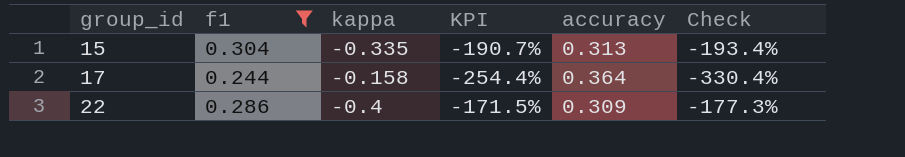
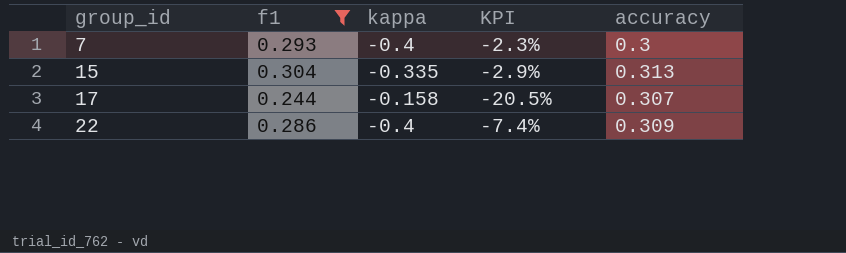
column Check | formula: ([accuracy] - [kappa]) / [kappa] -> none
column KPI | formula: ([f1] - [kappa]) / [kappa] -> ([f1] - [accuracy]) / [accuracy]
row 7: none -> 0.293 | -0.4 | -2.3% | 0.3
17 | accuracy: 0.364 -> 0.307

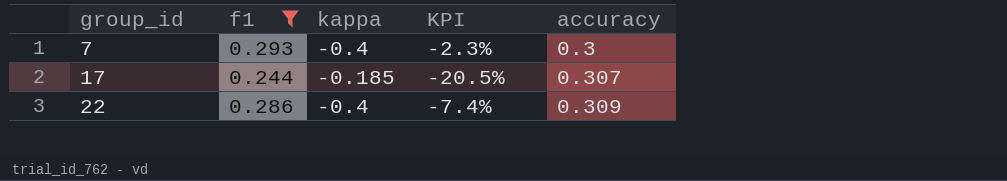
row 15: 0.304 | -0.335 | -2.9% | 0.313 -> none
17 | kappa: -0.158 -> -0.185

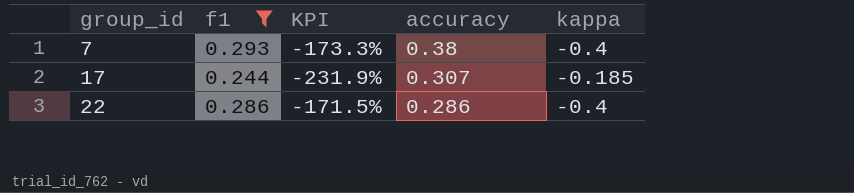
column KPI | formula: ([f1] - [accuracy]) / [accuracy] -> ([f1] - [kappa]) / [kappa]
column kappa | position: 3 -> 5
7 | accuracy: 0.3 -> 0.38
22 | accuracy: 0.309 -> 0.286

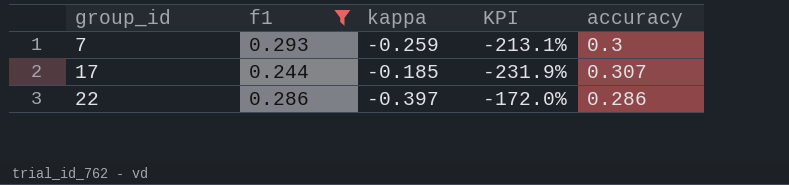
column kappa | position: 5 -> 3
7 | kappa: -0.4 -> -0.259
7 | KPI: -173.3% -> -213.1%
7 | accuracy: 0.38 -> 0.3
22 | kappa: -0.4 -> -0.397
22 | KPI: -171.5% -> -172.0%

